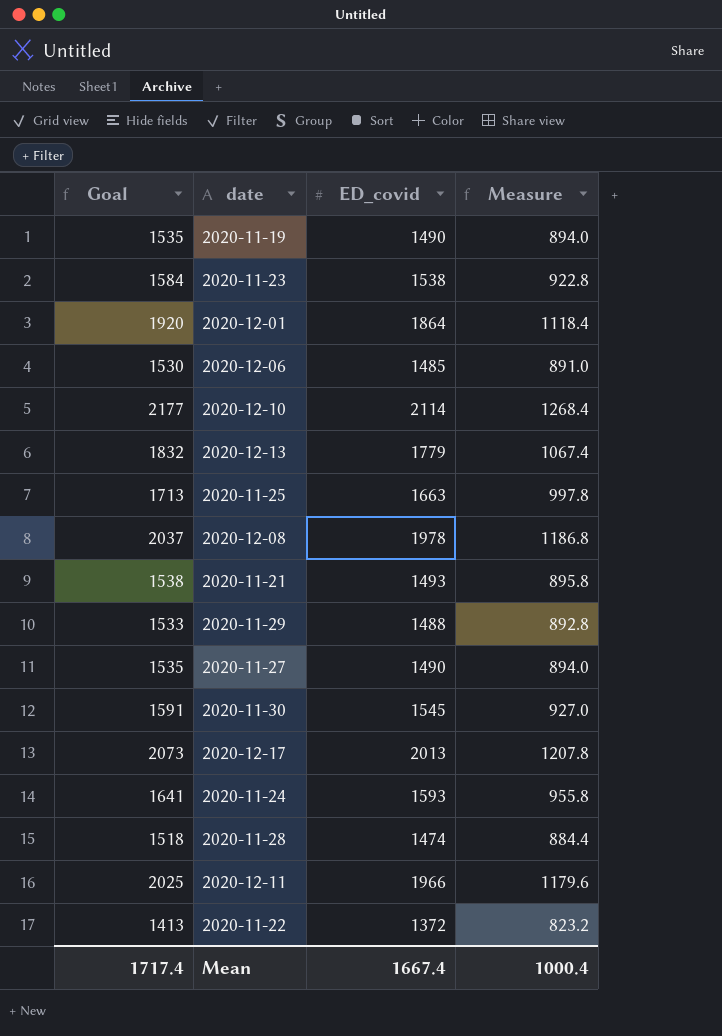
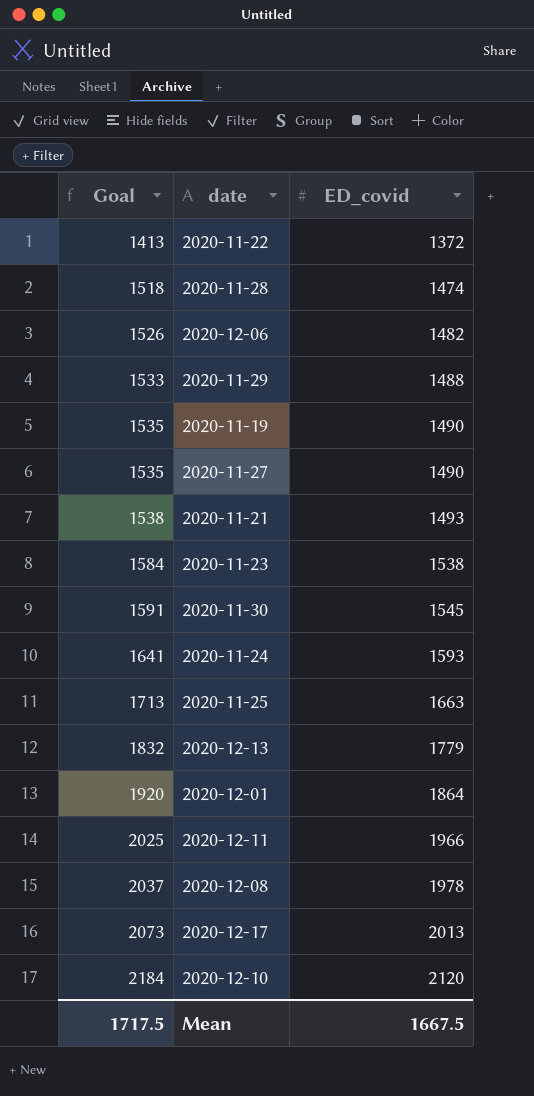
row order: none -> Goal ascending
column Measure | formula: [ED_covid] * 0.6 -> none
2020-12-06 | Goal: 1530 -> 1526
2020-12-06 | ED_covid: 1485 -> 1482
2020-12-10 | Goal: 2177 -> 2184
2020-12-10 | ED_covid: 2114 -> 2120
Mean | Goal: 1717.4 -> 1717.5
Mean | ED_covid: 1667.4 -> 1667.5

